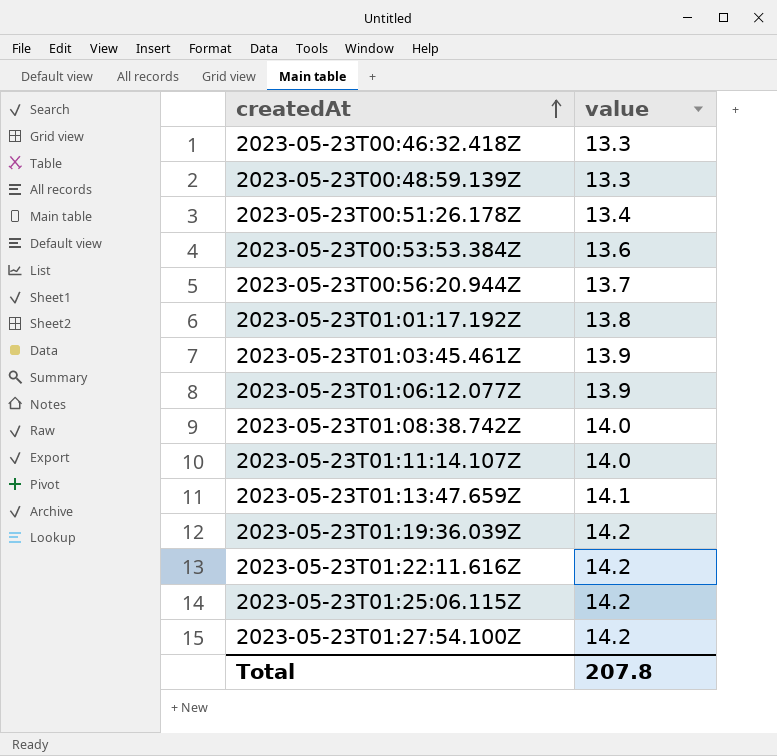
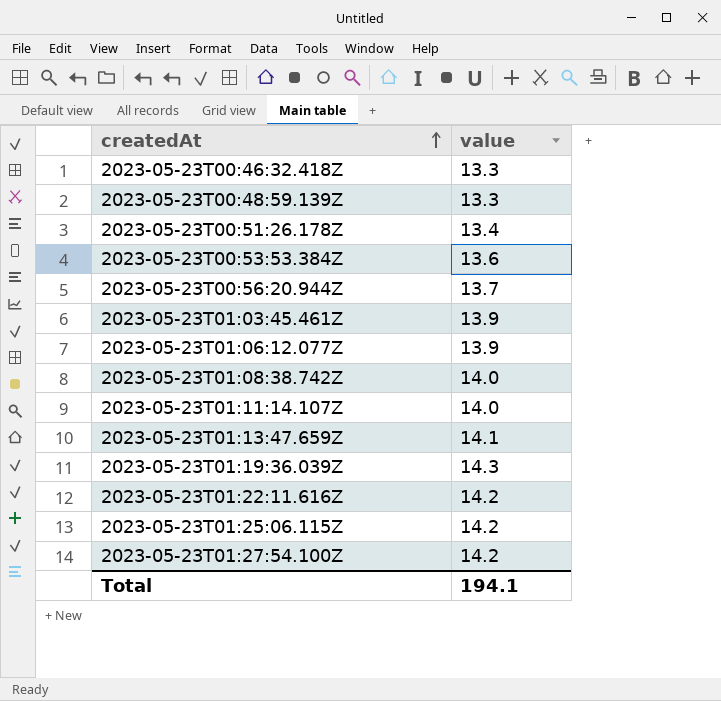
row 2023-05-23T01:01:17.192Z: 13.8 -> none
2023-05-23T01:19:36.039Z | value: 14.2 -> 14.3
Total | value: 207.8 -> 194.1

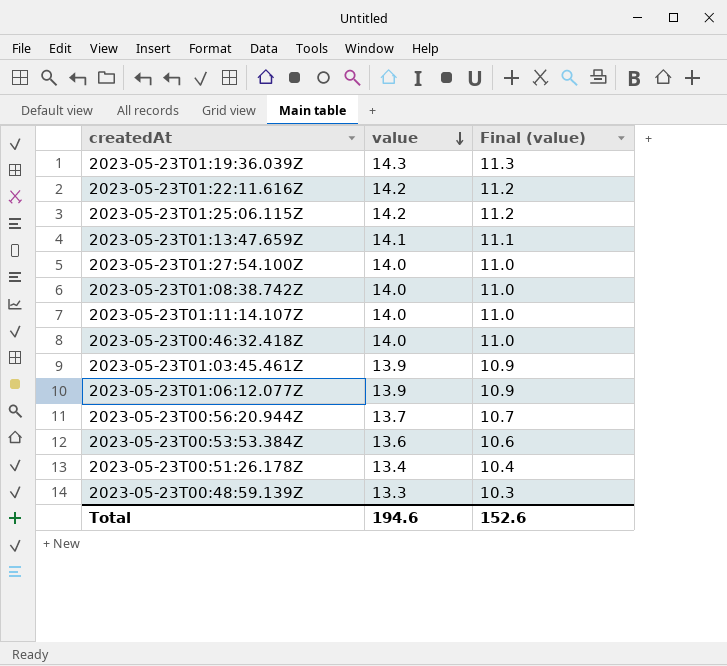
row order: createdAt ascending -> value descending
column Final (value) | formula: none -> [value] - 3
2023-05-23T01:27:54.100Z | value: 14.2 -> 14.0
2023-05-23T00:46:32.418Z | value: 13.3 -> 14.0
Total | value: 194.1 -> 194.6

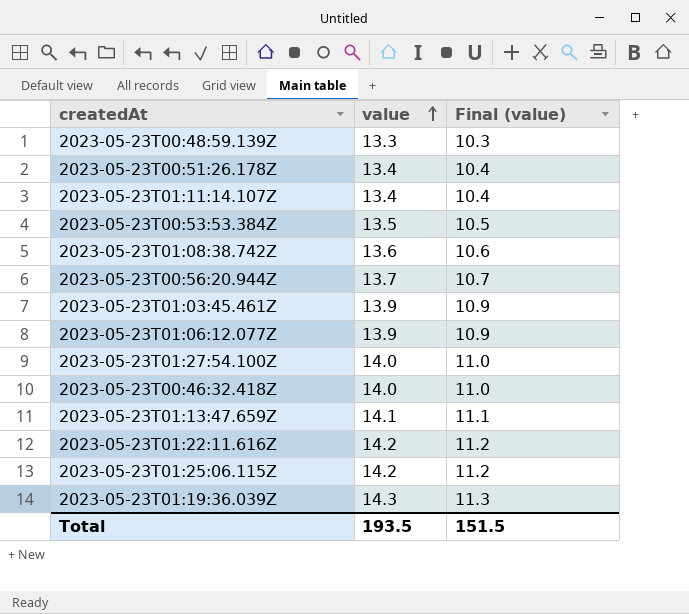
row order: value descending -> value ascending
2023-05-23T01:11:14.107Z | value: 14.0 -> 13.4
2023-05-23T01:11:14.107Z | Final (value): 11.0 -> 10.4
2023-05-23T00:53:53.384Z | value: 13.6 -> 13.5
2023-05-23T00:53:53.384Z | Final (value): 10.6 -> 10.5
2023-05-23T01:08:38.742Z | value: 14.0 -> 13.6
2023-05-23T01:08:38.742Z | Final (value): 11.0 -> 10.6
Total | value: 194.6 -> 193.5
Total | Final (value): 152.6 -> 151.5

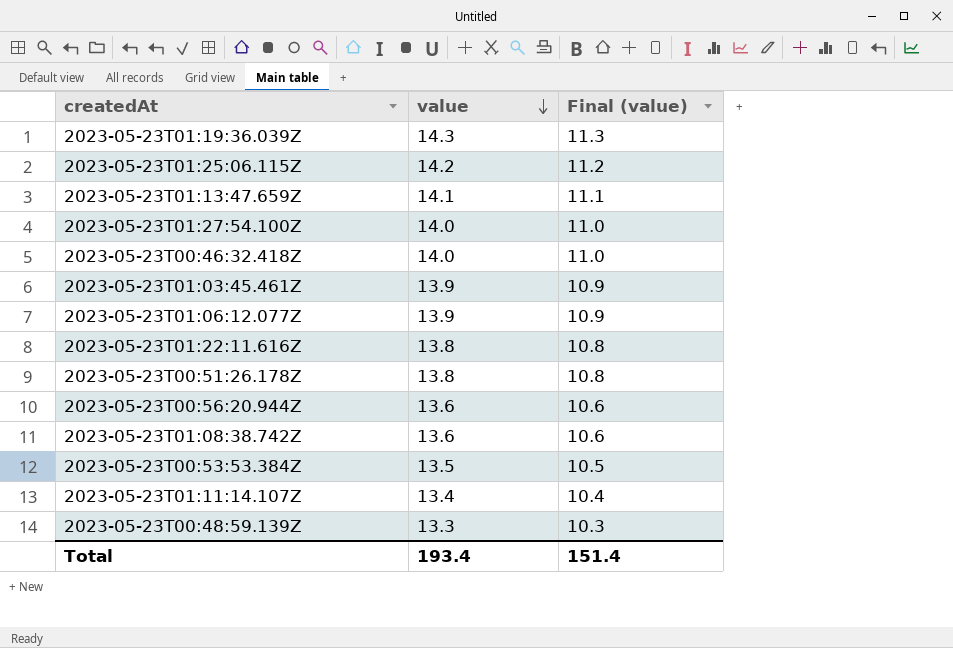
row order: value ascending -> value descending
2023-05-23T01:22:11.616Z | value: 14.2 -> 13.8
2023-05-23T01:22:11.616Z | Final (value): 11.2 -> 10.8
2023-05-23T00:51:26.178Z | value: 13.4 -> 13.8
2023-05-23T00:51:26.178Z | Final (value): 10.4 -> 10.8
2023-05-23T00:56:20.944Z | value: 13.7 -> 13.6
2023-05-23T00:56:20.944Z | Final (value): 10.7 -> 10.6
Total | value: 193.5 -> 193.4
Total | Final (value): 151.5 -> 151.4

